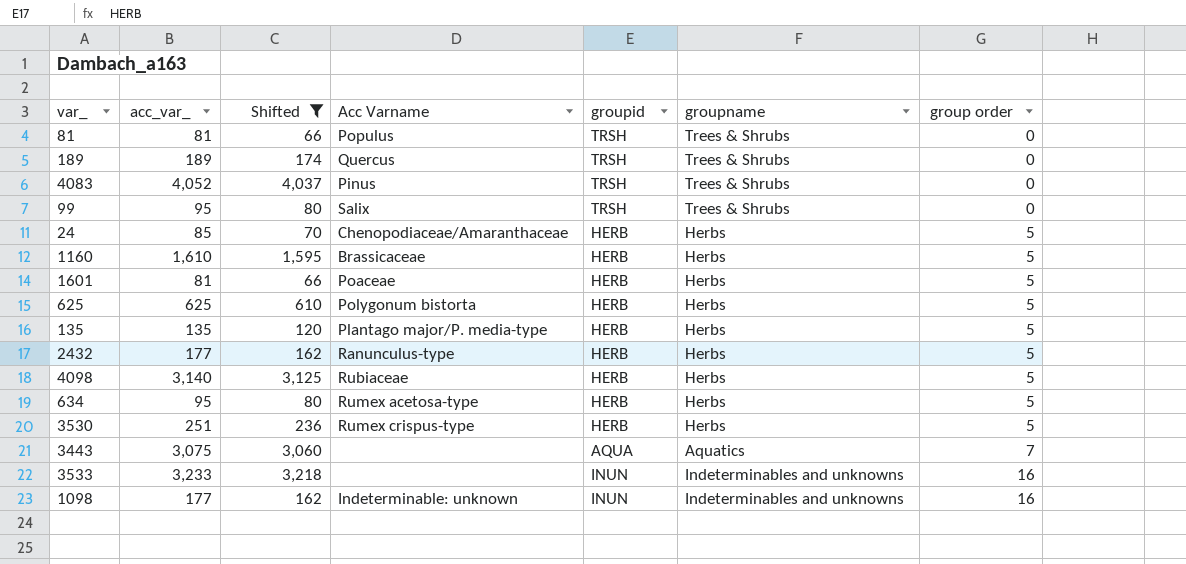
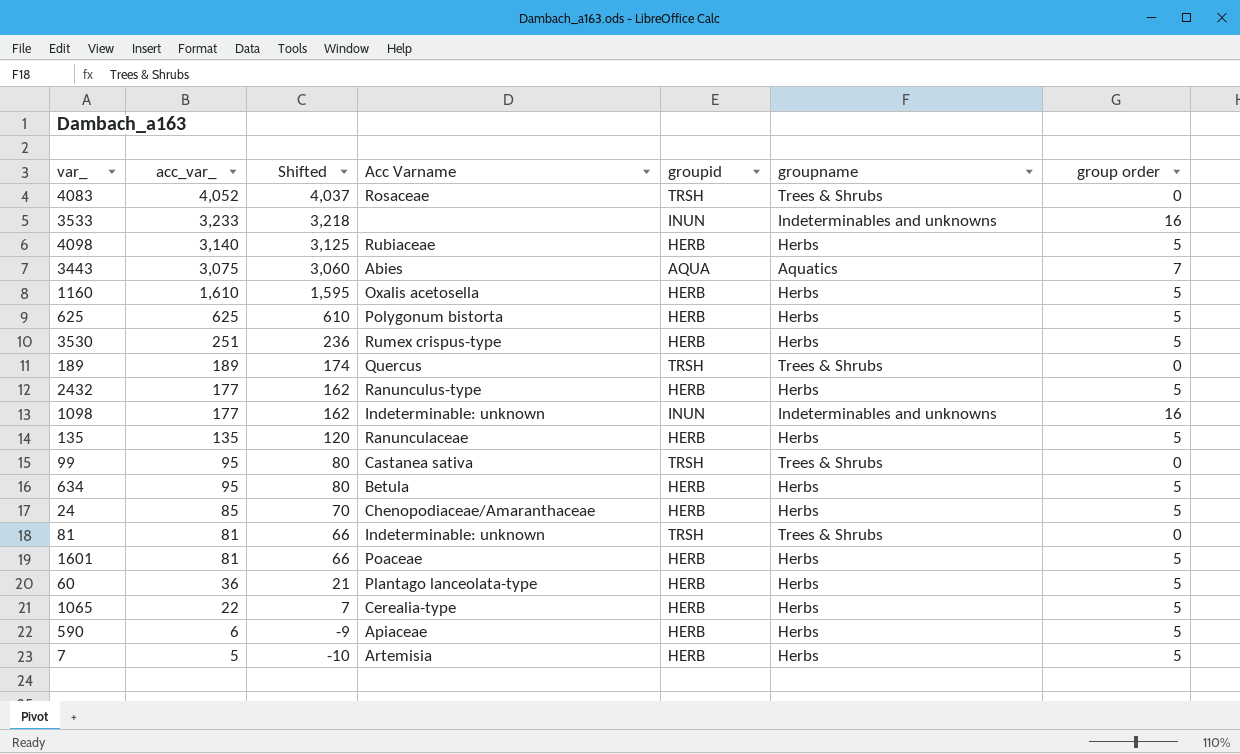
filter: Shifted >= 66 -> none
row order: group order ascending -> acc_var_ descending
4083 | Acc Varname: Pinus -> Rosaceae
3443 | Acc Varname: none -> Abies
1160 | Acc Varname: Brassicaceae -> Oxalis acetosella
135 | Acc Varname: Plantago major/P. media-type -> Ranunculaceae
99 | Acc Varname: Salix -> Castanea sativa
634 | Acc Varname: Rumex acetosa-type -> Betula
81 | Acc Varname: Populus -> Indeterminable: unknown

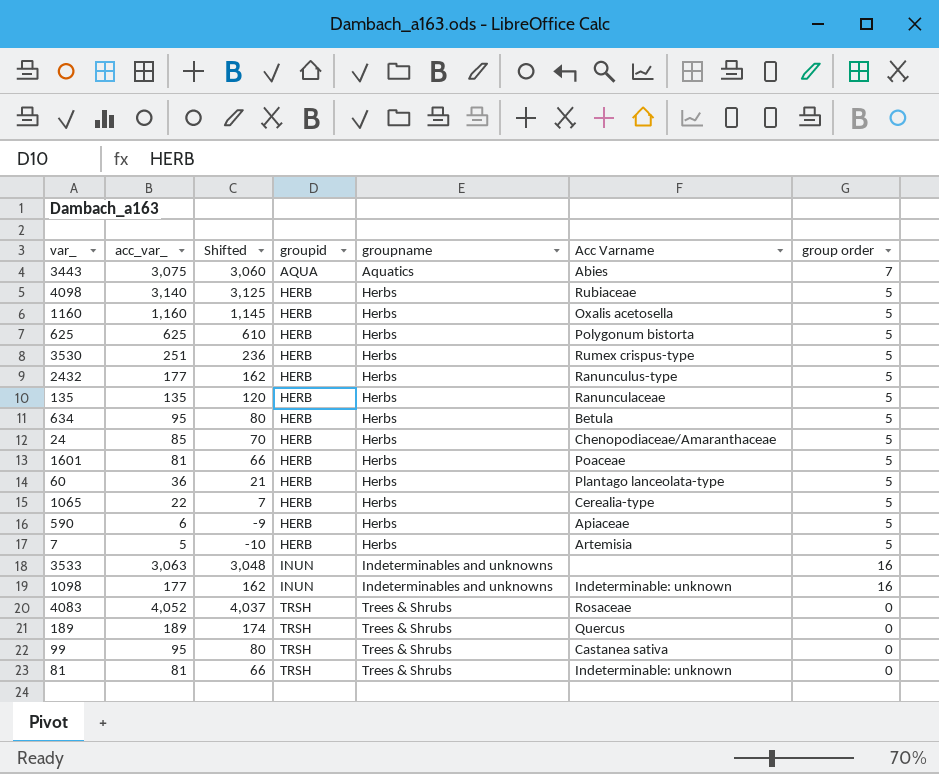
row order: acc_var_ descending -> groupid ascending
column Acc Varname | position: 4 -> 6
1160 | acc_var_: 1,610 -> 1,160
1160 | Shifted: 1,595 -> 1,145
3533 | acc_var_: 3,233 -> 3,063
3533 | Shifted: 3,218 -> 3,048

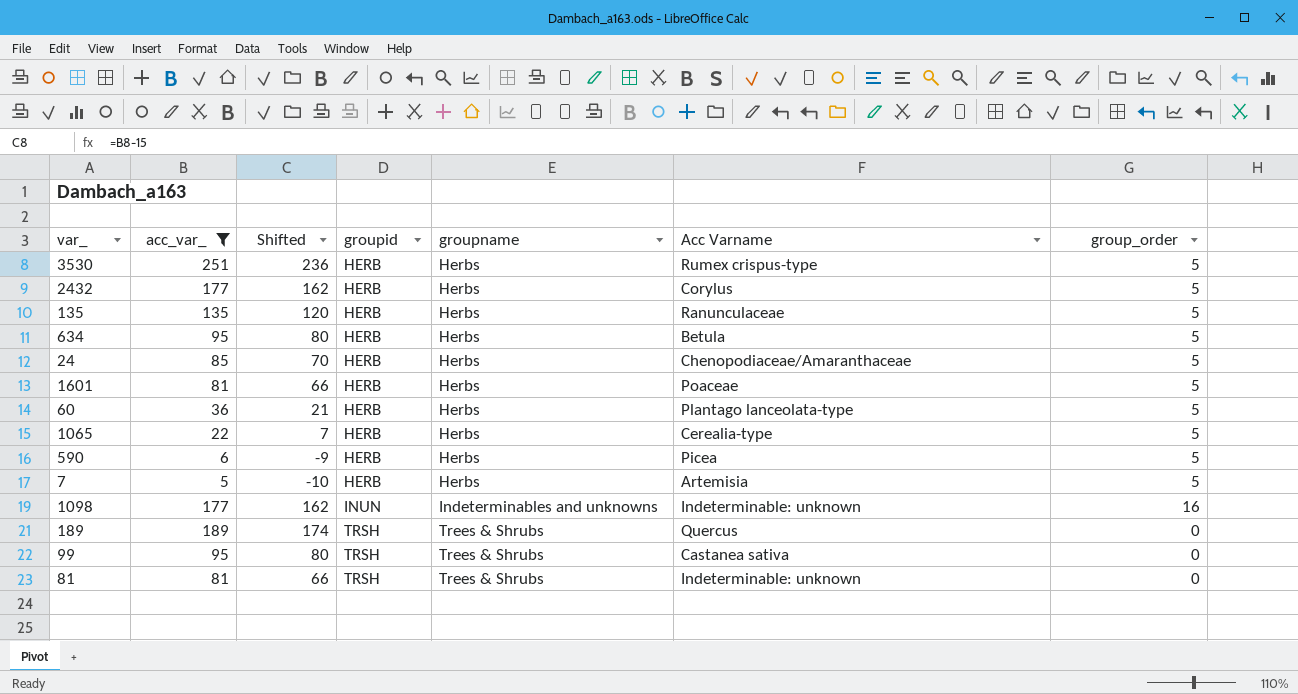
filter: none -> acc_var_ <= 251
column name: group order -> group_order
2432 | Acc Varname: Ranunculus-type -> Corylus
590 | Acc Varname: Apiaceae -> Picea

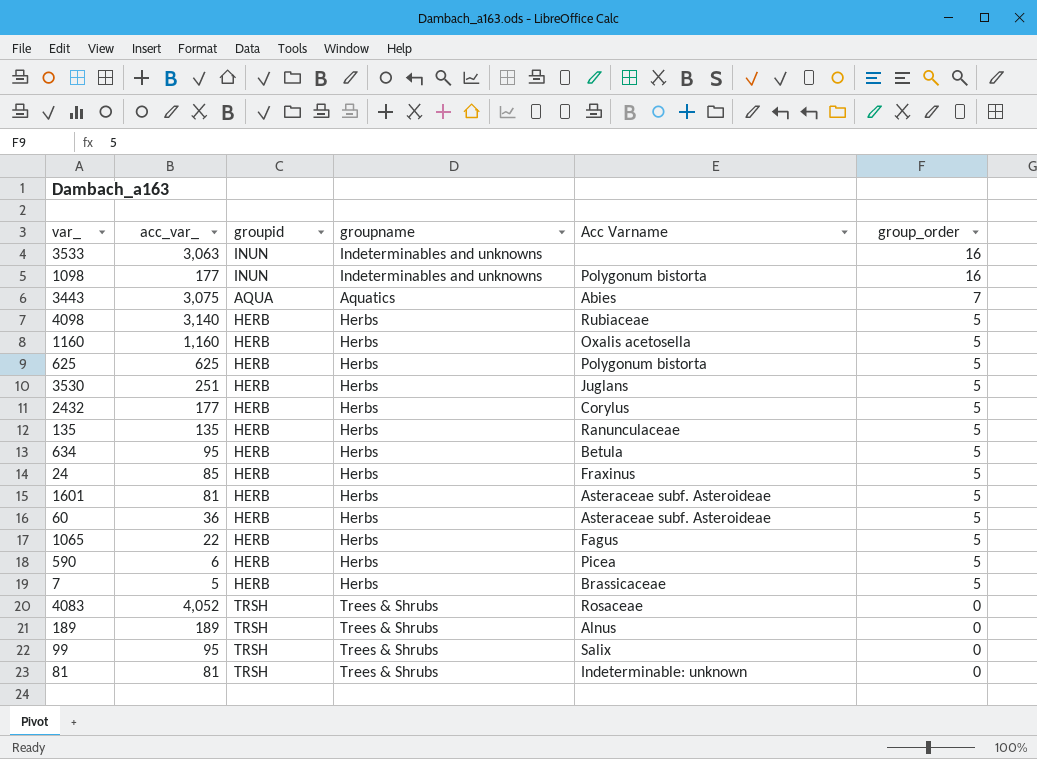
filter: acc_var_ <= 251 -> none
row order: groupid ascending -> group_order descending
column Shifted | formula: [acc_var_] - 15 -> none
1098 | Acc Varname: Indeterminable: unknown -> Polygonum bistorta
3530 | Acc Varname: Rumex crispus-type -> Juglans
24 | Acc Varname: Chenopodiaceae/Amaranthaceae -> Fraxinus
1601 | Acc Varname: Poaceae -> Asteraceae subf. Asteroideae
60 | Acc Varname: Plantago lanceolata-type -> Asteraceae subf. Asteroideae
1065 | Acc Varname: Cerealia-type -> Fagus
7 | Acc Varname: Artemisia -> Brassicaceae
189 | Acc Varname: Quercus -> Alnus
99 | Acc Varname: Castanea sativa -> Salix

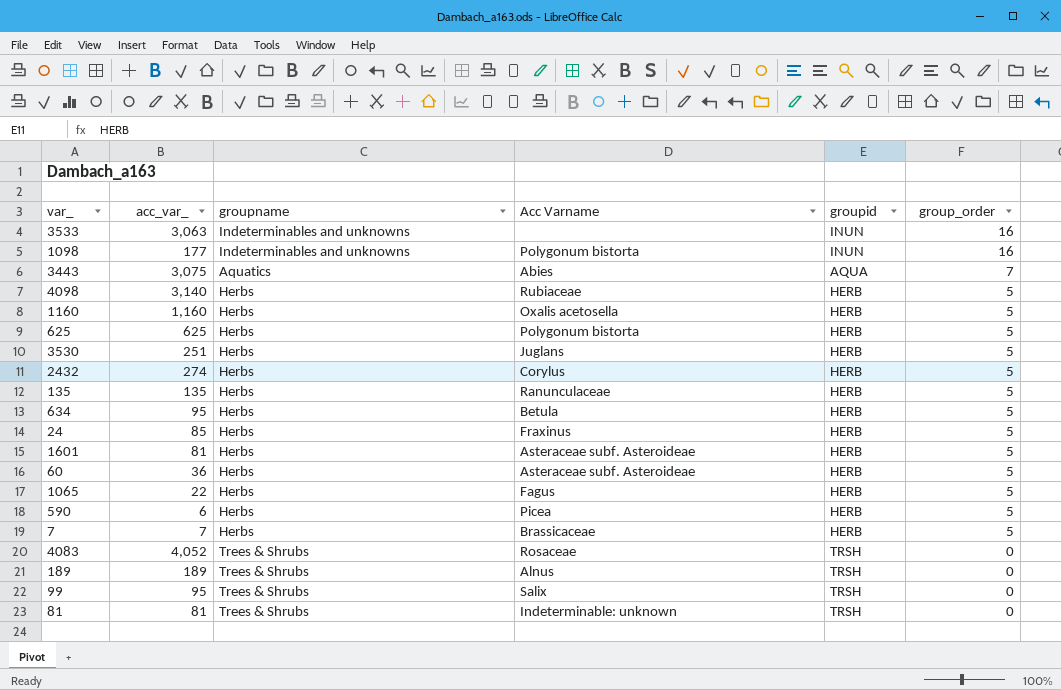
column groupid | position: 3 -> 5
2432 | acc_var_: 177 -> 274
7 | acc_var_: 5 -> 7

